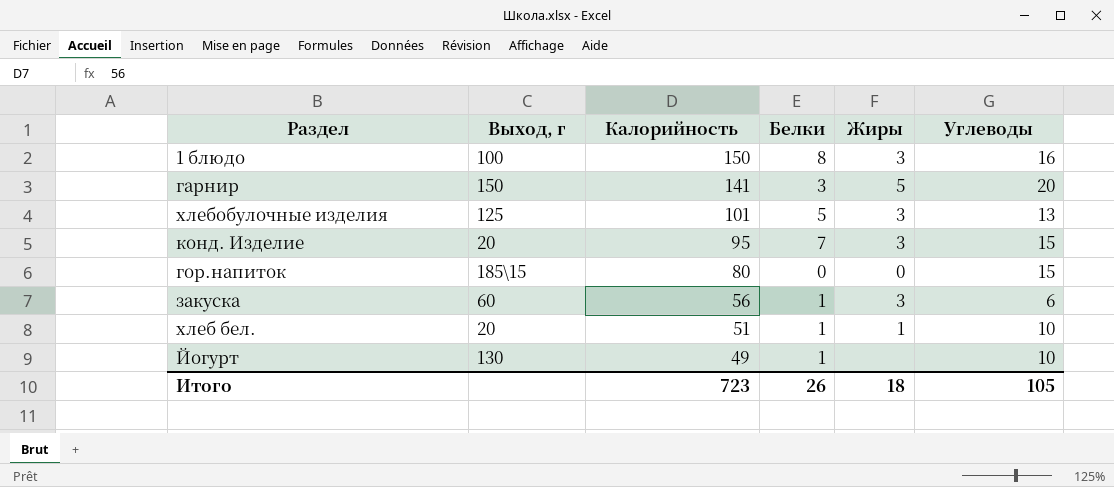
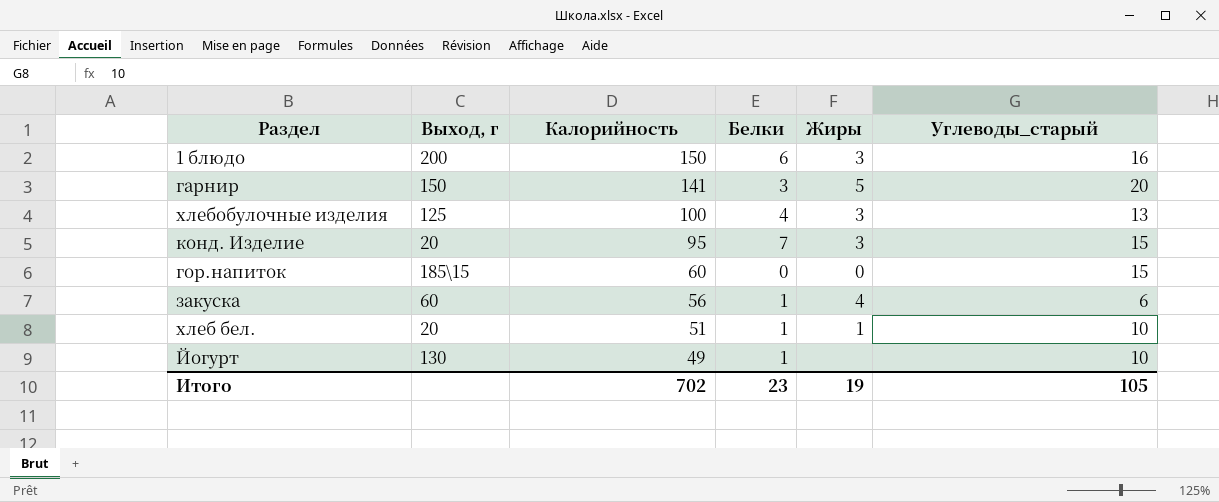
column name: Углеводы -> Углеводы_старый
1 блюдо | Выход, г: 100 -> 200
1 блюдо | Белки: 8 -> 6
хлебобулочные изделия | Калорийность: 101 -> 100
хлебобулочные изделия | Белки: 5 -> 4
гор.напиток | Калорийность: 80 -> 60
закуска | Жиры: 3 -> 4
Итого | Калорийность: 723 -> 702
Итого | Белки: 26 -> 23
Итого | Жиры: 18 -> 19

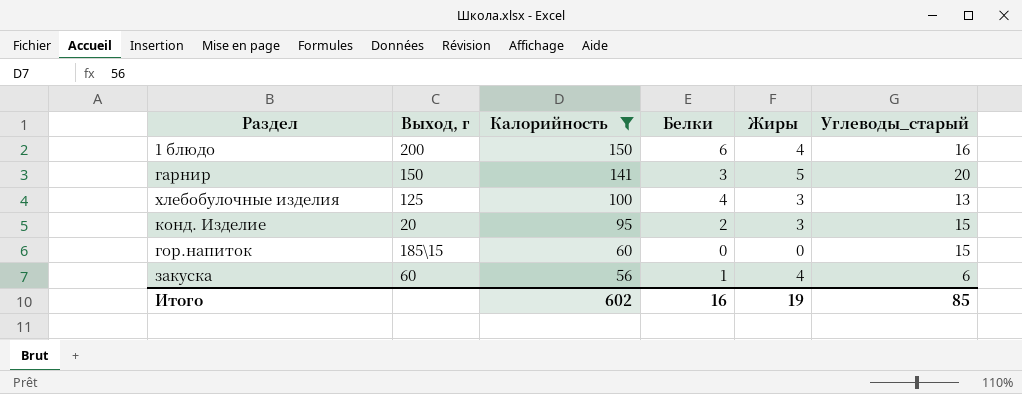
filter: none -> Калорийность >= 56
1 блюдо | Жиры: 3 -> 4
конд. Изделие | Белки: 7 -> 2
Итого | Калорийность: 702 -> 602
Итого | Белки: 23 -> 16
Итого | Углеводы_старый: 105 -> 85

